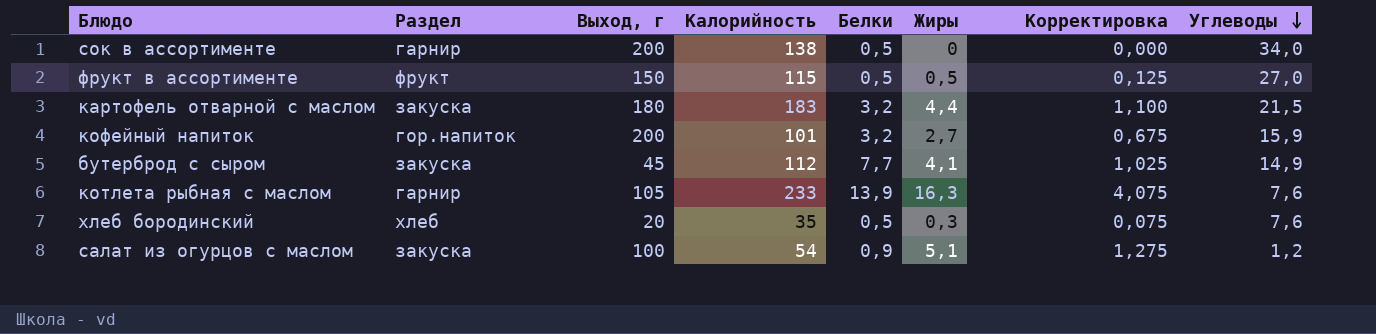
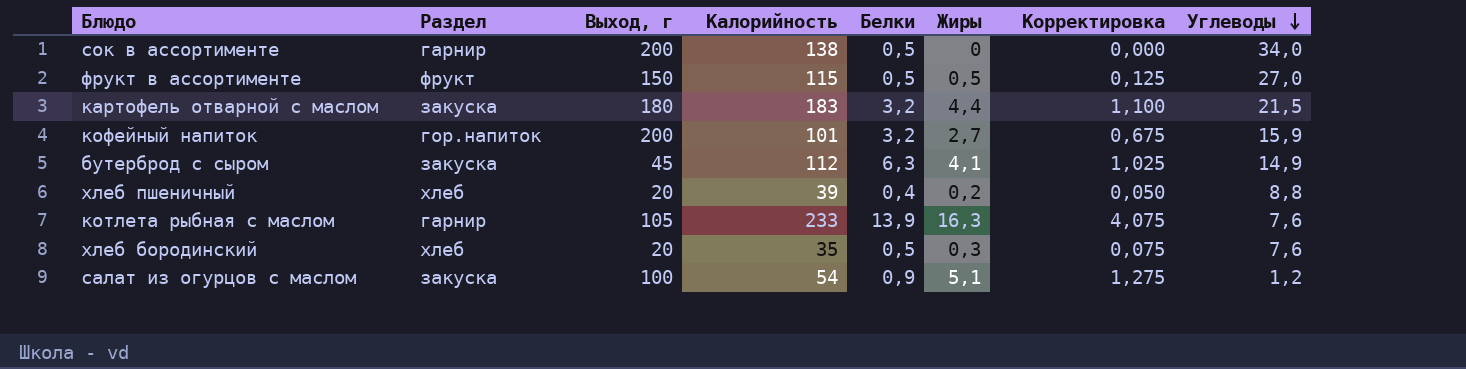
бутерброд с сыром | Белки: 7,7 -> 6,3
row хлеб пшеничный: none -> хлеб | 20 | 39 | 0,4 | 0,2 | 0,050 | 8,8

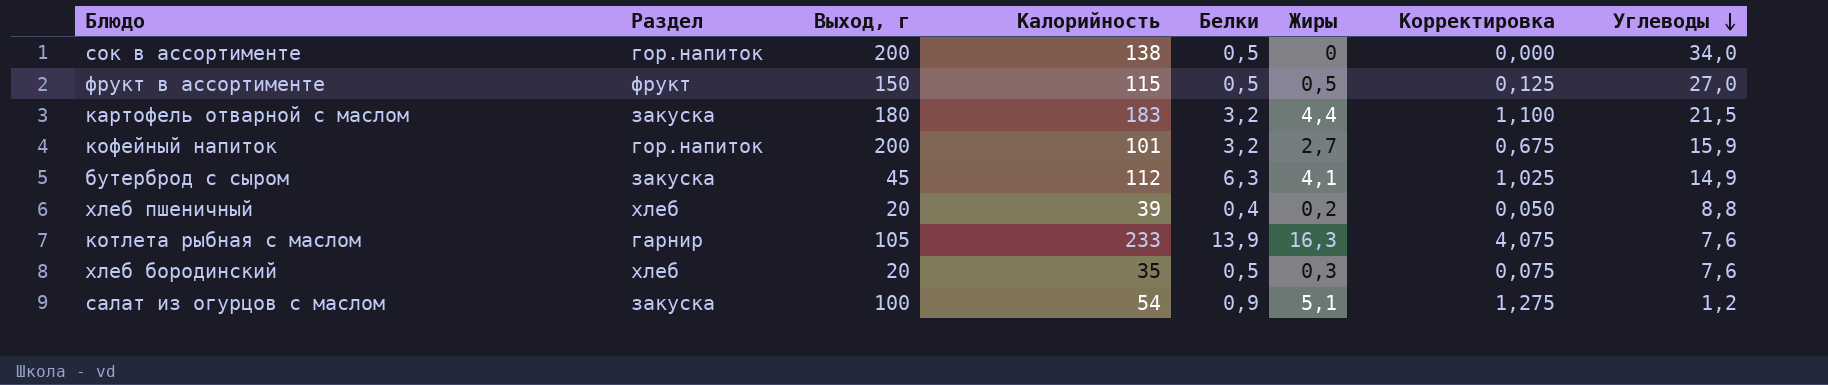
сок в ассортименте | Раздел: гарнир -> гор.напиток

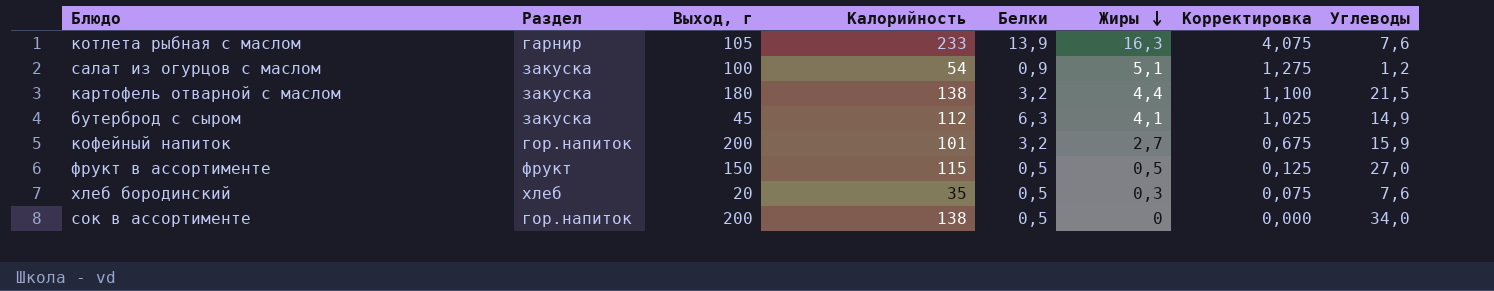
row order: Углеводы descending -> Жиры descending
row хлеб пшеничный: хлеб | 20 | 39 | 0,4 | 0,2 | 0,050 | 8,8 -> none
картофель отварной с маслом | Калорийность: 183 -> 138

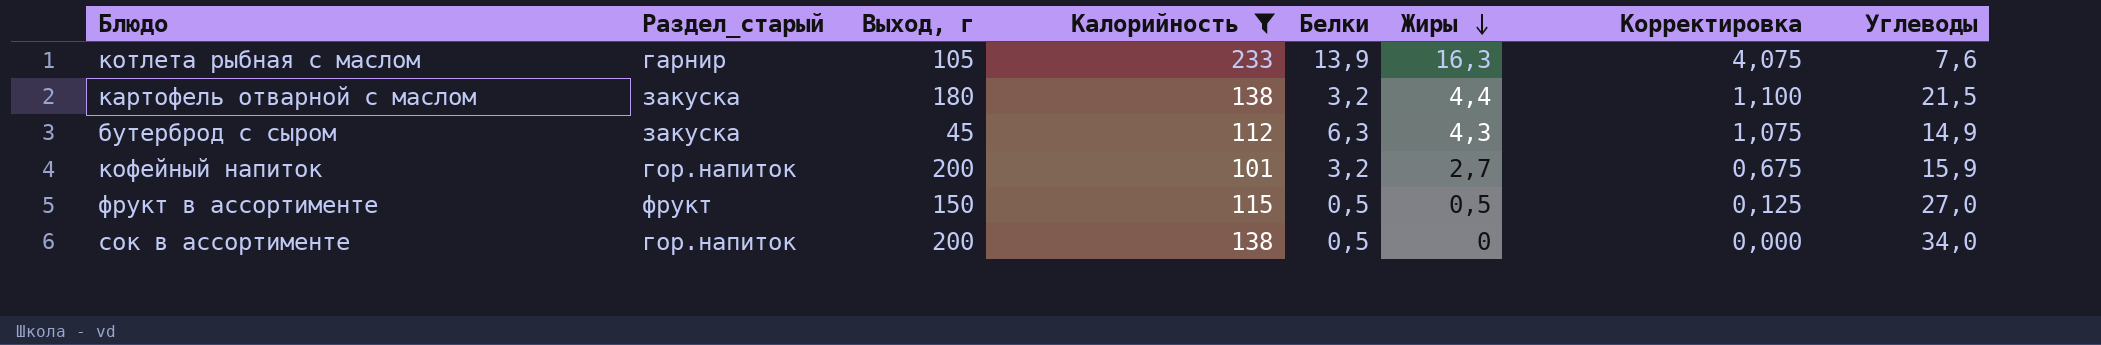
filter: none -> Калорийность >= 101
column name: Раздел -> Раздел_старый
бутерброд с сыром | Жиры: 4,1 -> 4,3
бутерброд с сыром | Корректировка: 1,025 -> 1,075

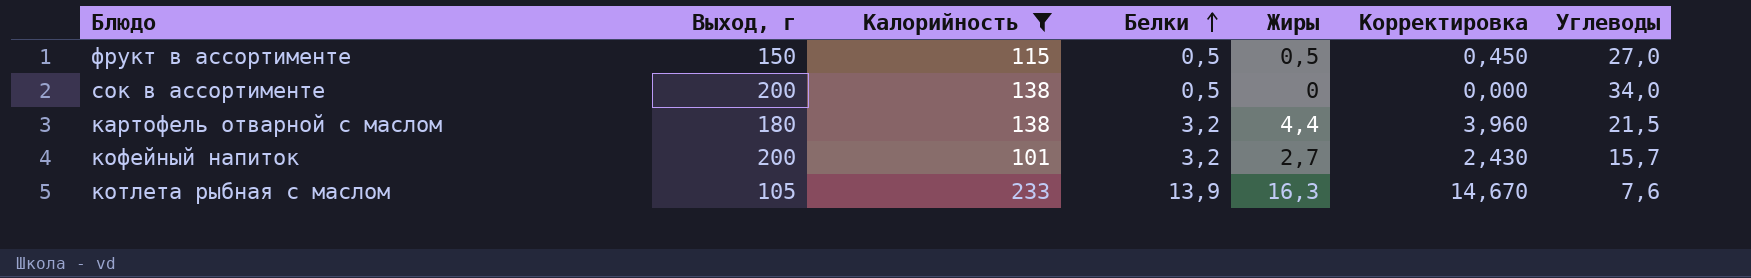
row order: Жиры descending -> Белки ascending
column Раздел_старый | position: 2 -> none
column Корректировка | formula: [Жиры] * 0,25 -> [Жиры] * 0,9
row бутерброд с сыром: закуска | 45 | 112 | 6,3 | 4,3 | 1,075 | 14,9 -> none
кофейный напиток | Углеводы: 15,9 -> 15,7

